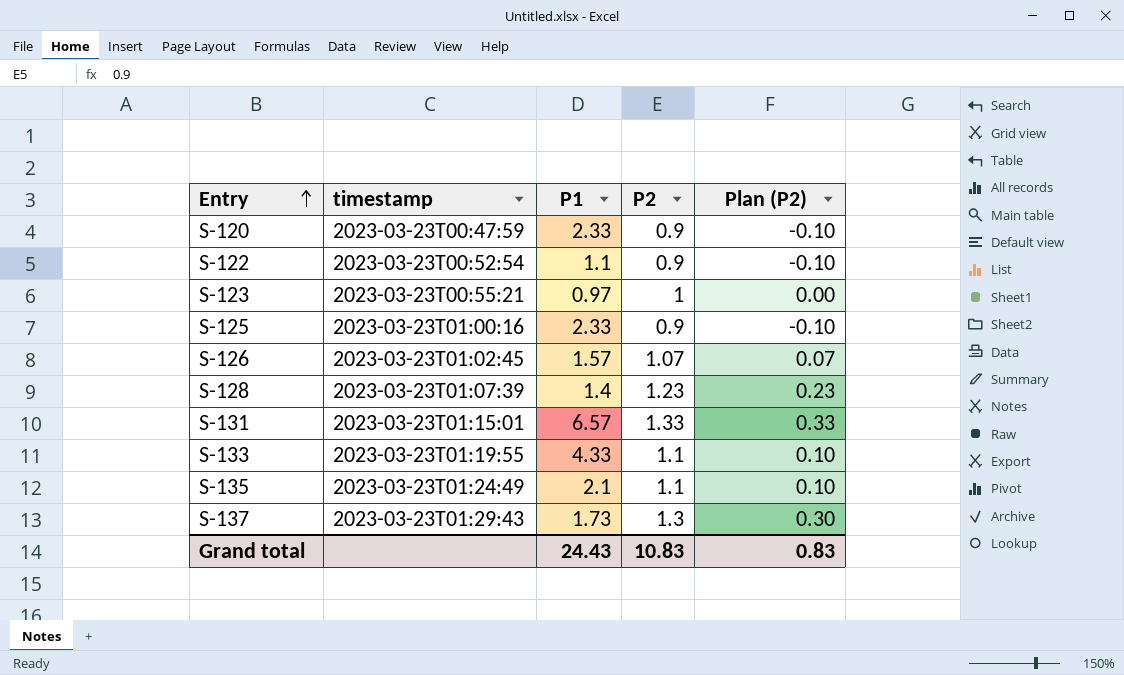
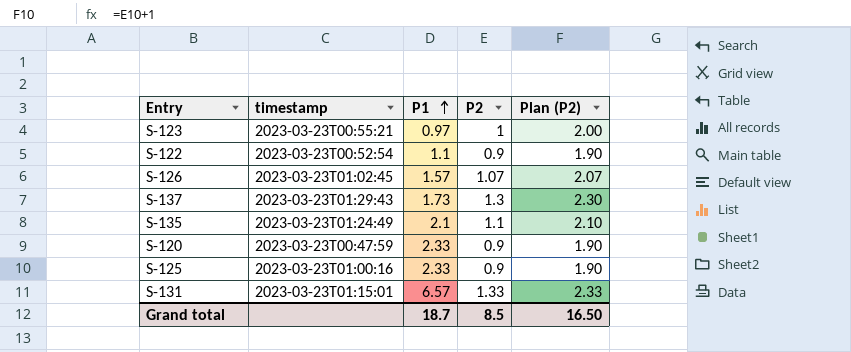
row order: Entry ascending -> P1 ascending
column Plan (P2) | formula: [P2] - 1 -> [P2] + 1
row S-128: 2023-03-23T01:07:39 | 1.4 | 1.23 | 0.23 -> none
row S-133: 2023-03-23T01:19:55 | 4.33 | 1.1 | 0.10 -> none
Grand total | P1: 24.43 -> 18.7
Grand total | P2: 10.83 -> 8.5
Grand total | Plan (P2): 0.83 -> 16.50

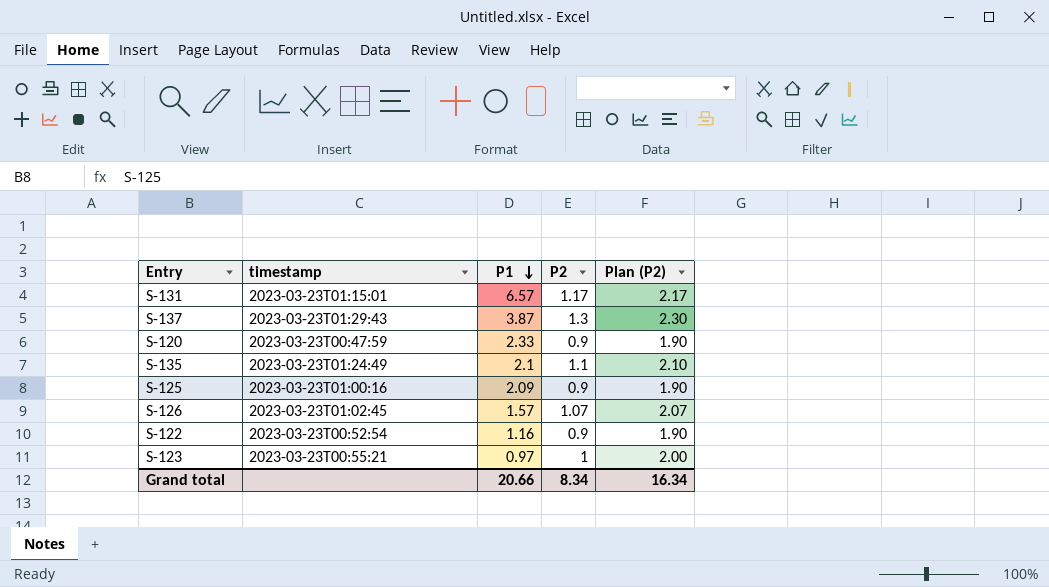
row order: P1 ascending -> P1 descending
S-131 | P2: 1.33 -> 1.17
S-131 | Plan (P2): 2.33 -> 2.17
S-137 | P1: 1.73 -> 3.87
S-125 | P1: 2.33 -> 2.09
S-122 | P1: 1.1 -> 1.16
Grand total | P1: 18.7 -> 20.66
Grand total | P2: 8.5 -> 8.34
Grand total | Plan (P2): 16.50 -> 16.34

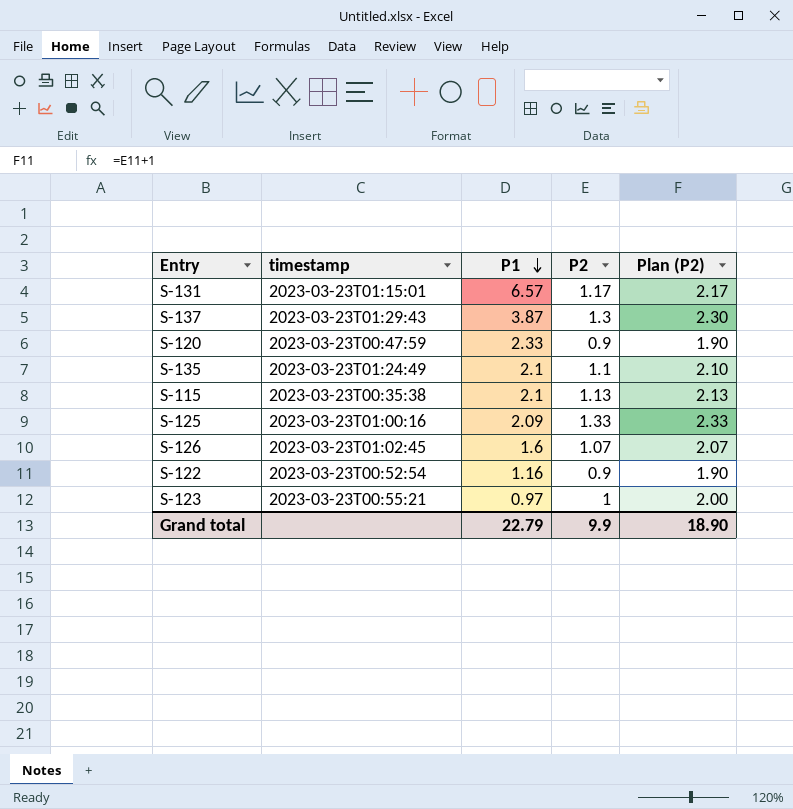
row S-115: none -> 2023-03-23T00:35:38 | 2.1 | 1.13 | 2.13
S-125 | P2: 0.9 -> 1.33
S-125 | Plan (P2): 1.90 -> 2.33
S-126 | P1: 1.57 -> 1.6
Grand total | P1: 20.66 -> 22.79
Grand total | P2: 8.34 -> 9.9
Grand total | Plan (P2): 16.34 -> 18.90

